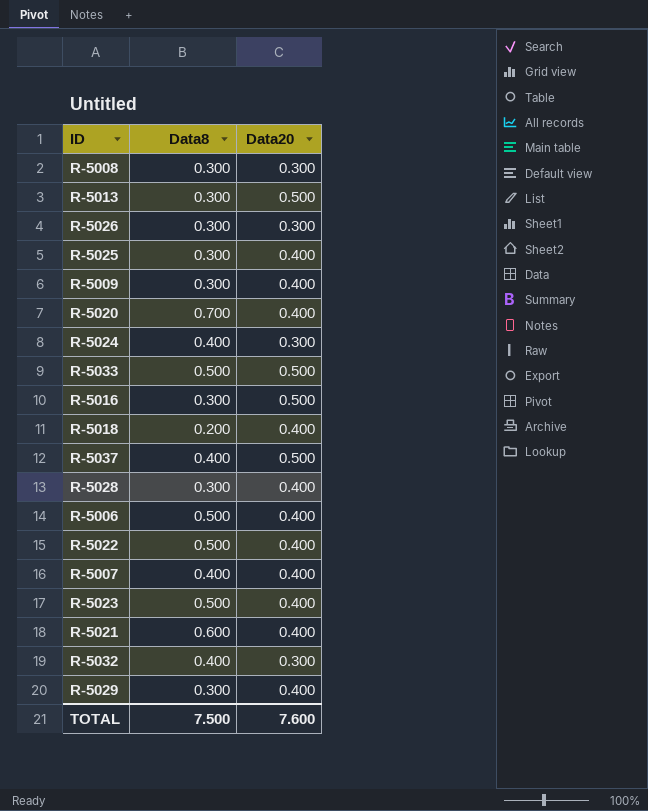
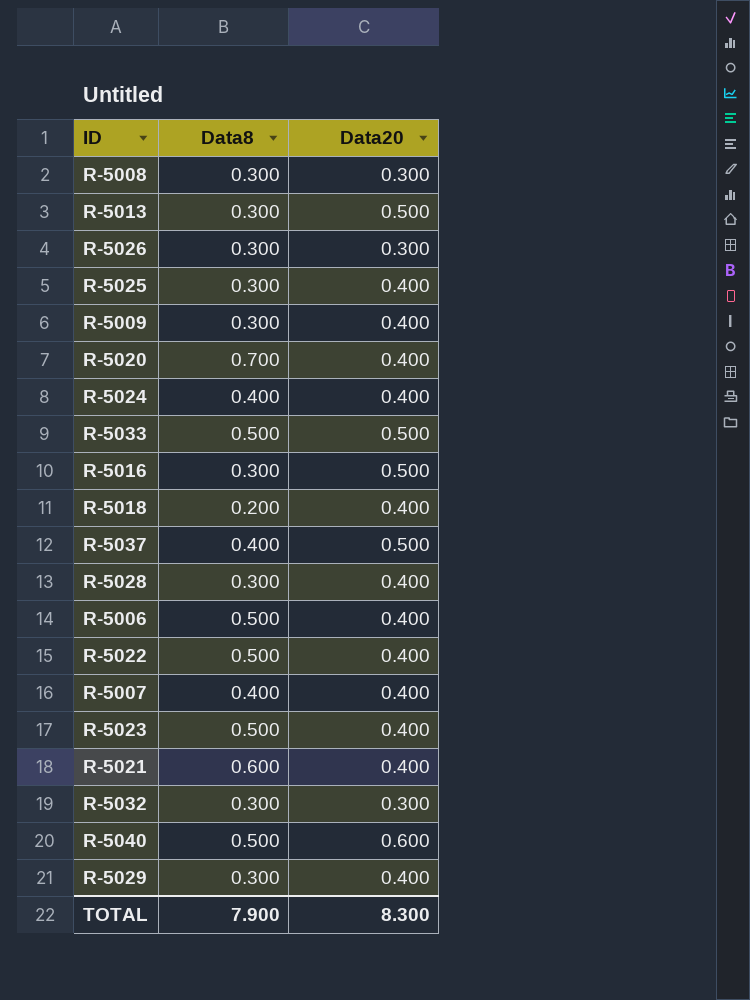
R-5024 | Data20: 0.300 -> 0.400
R-5032 | Data8: 0.400 -> 0.300
row R-5040: none -> 0.500 | 0.600
TOTAL | Data8: 7.500 -> 7.900
TOTAL | Data20: 7.600 -> 8.300

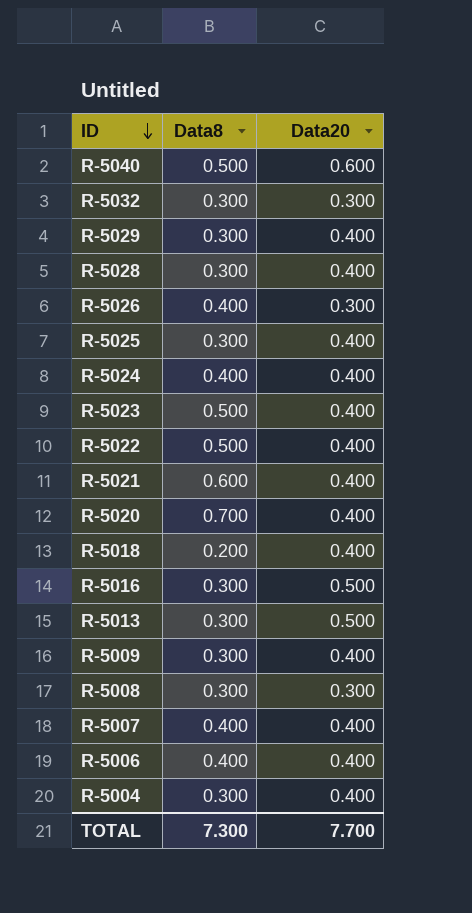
row order: none -> ID descending
row R-5033: 0.500 | 0.500 -> none
row R-5037: 0.400 | 0.500 -> none
R-5026 | Data8: 0.300 -> 0.400
R-5006 | Data8: 0.500 -> 0.400
row R-5004: none -> 0.300 | 0.400
TOTAL | Data8: 7.900 -> 7.300
TOTAL | Data20: 8.300 -> 7.700

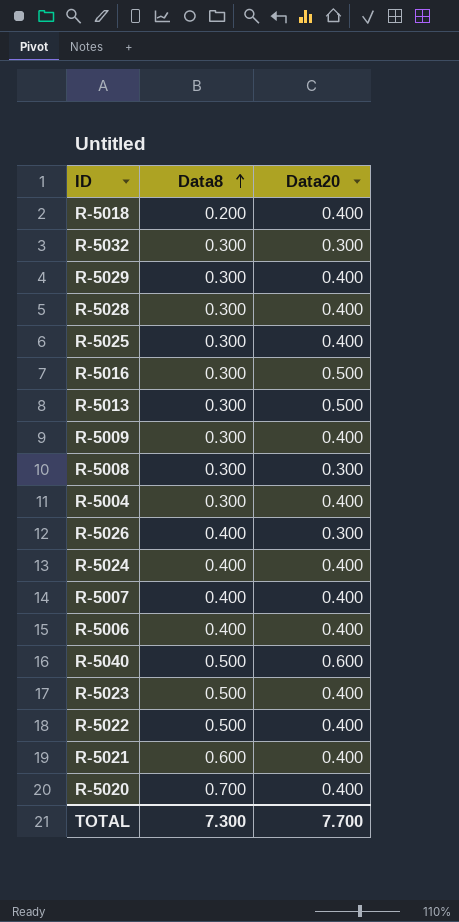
row order: ID descending -> Data8 ascending

